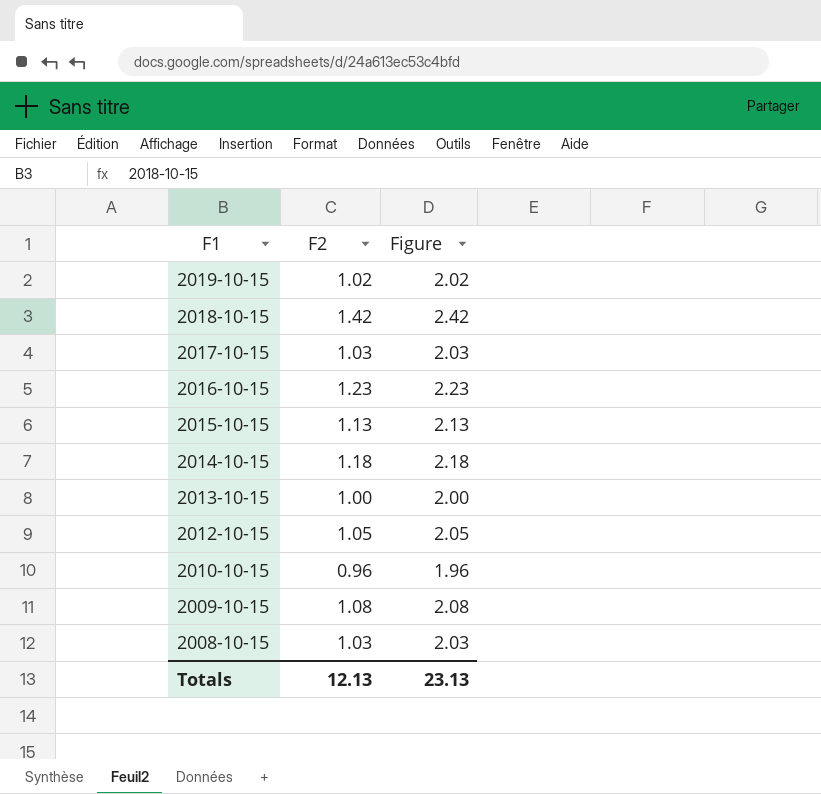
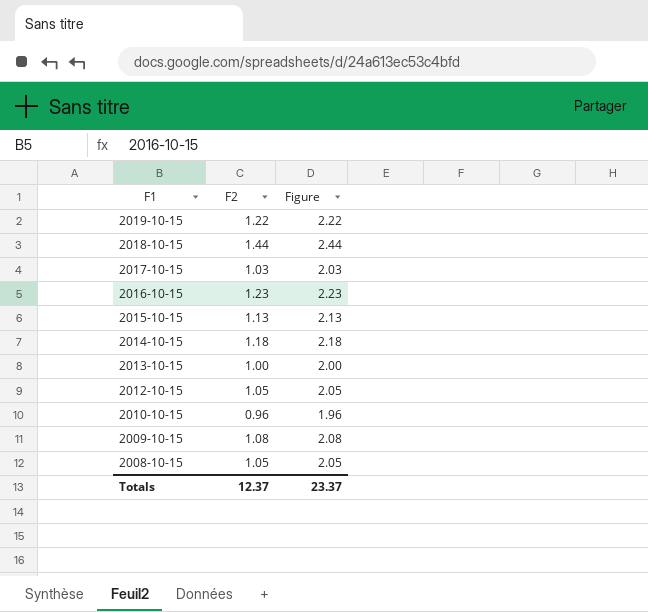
2019-10-15 | F2: 1.02 -> 1.22
2019-10-15 | Figure: 2.02 -> 2.22
2018-10-15 | F2: 1.42 -> 1.44
2018-10-15 | Figure: 2.42 -> 2.44
2008-10-15 | F2: 1.03 -> 1.05
2008-10-15 | Figure: 2.03 -> 2.05
Totals | F2: 12.13 -> 12.37
Totals | Figure: 23.13 -> 23.37

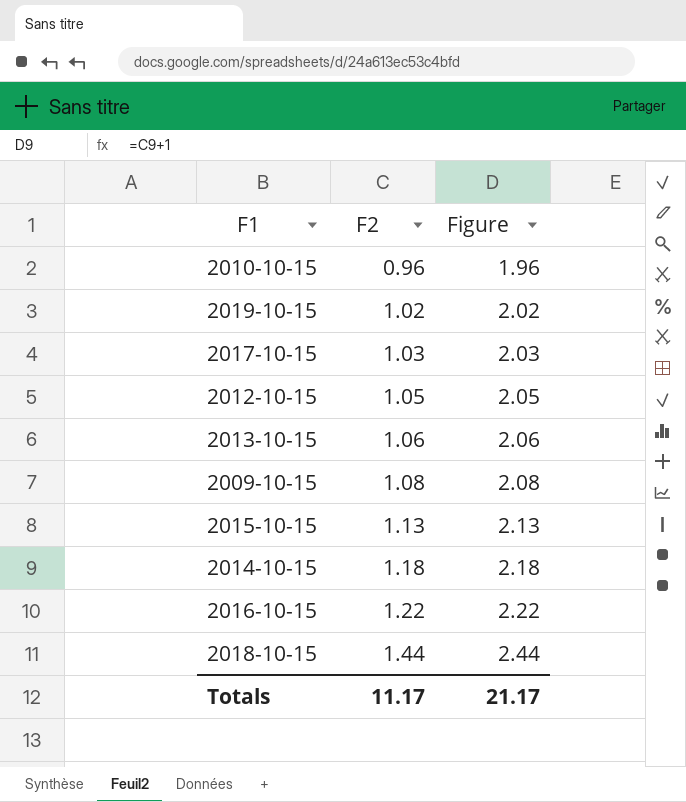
row order: F1 descending -> F2 ascending
row 2008-10-15: 1.05 | 2.05 -> none
2019-10-15 | F2: 1.22 -> 1.02
2019-10-15 | Figure: 2.22 -> 2.02
2013-10-15 | F2: 1.00 -> 1.06
2013-10-15 | Figure: 2.00 -> 2.06
2016-10-15 | F2: 1.23 -> 1.22
2016-10-15 | Figure: 2.23 -> 2.22
Totals | F2: 12.37 -> 11.17
Totals | Figure: 23.37 -> 21.17

